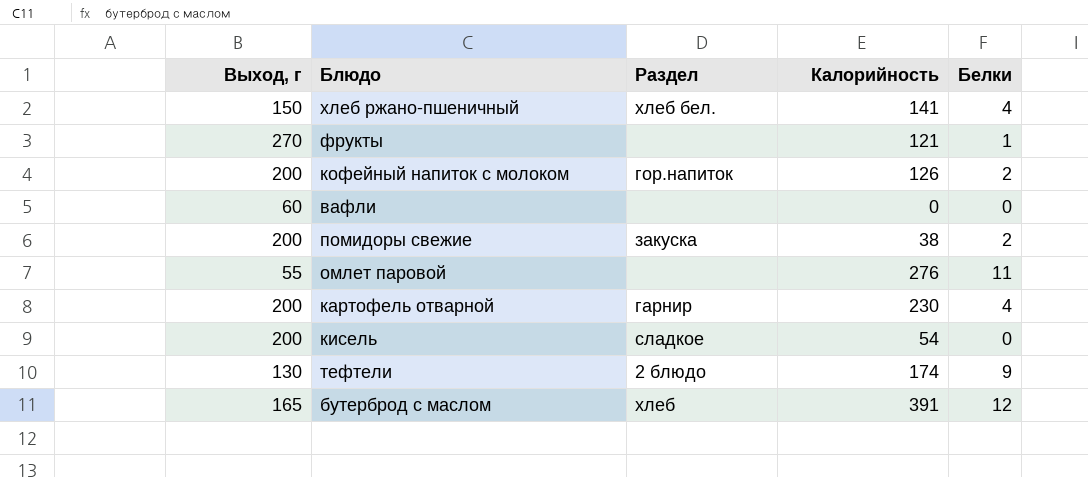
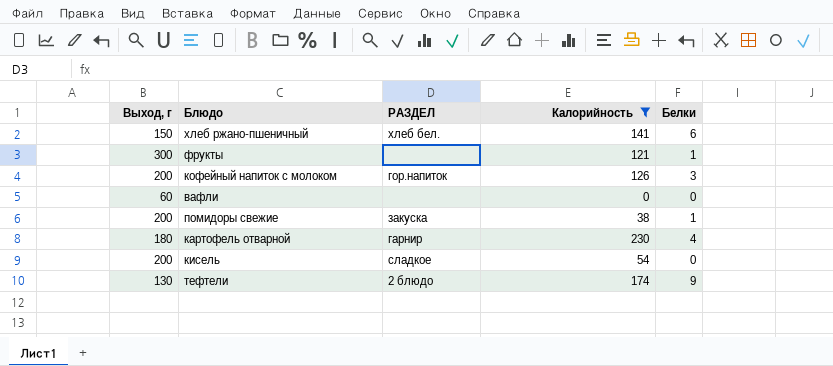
filter: none -> Калорийность <= 230
column name: Раздел -> РАЗДЕЛ
хлеб ржано-пшеничный | Белки: 4 -> 6
фрукты | Выход, г: 270 -> 300
кофейный напиток с молоком | Белки: 2 -> 3
помидоры свежие | Белки: 2 -> 1
картофель отварной | Выход, г: 200 -> 180

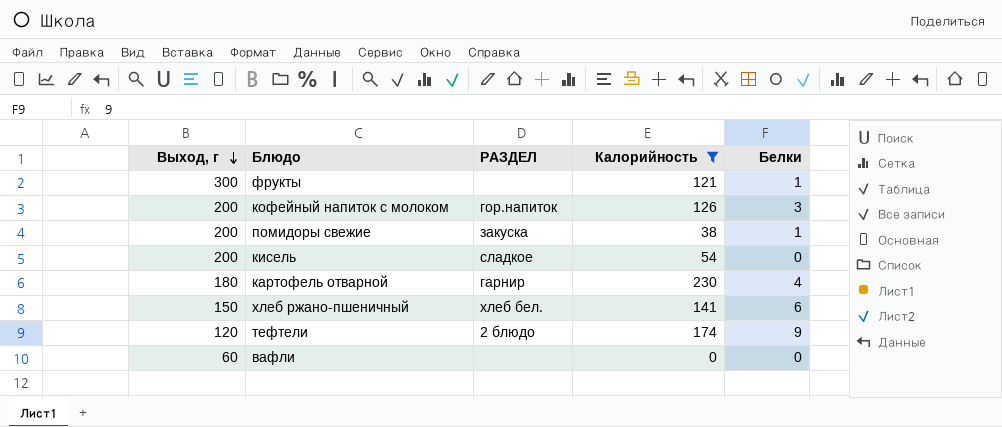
row order: none -> Выход, г descending
тефтели | Выход, г: 130 -> 120

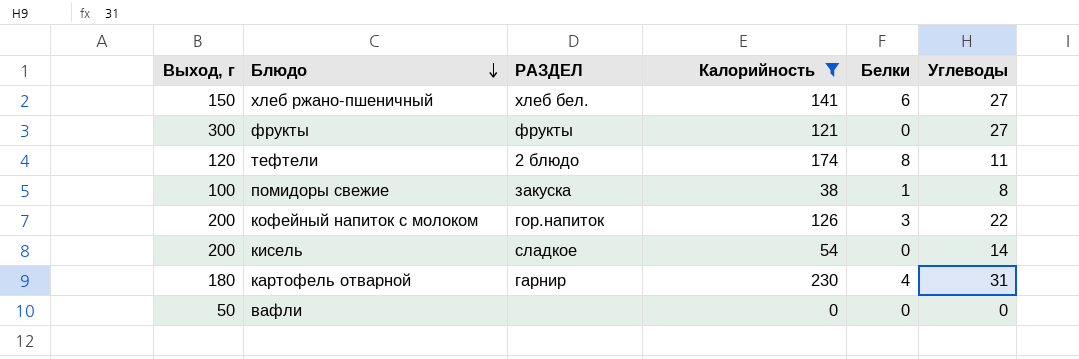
row order: Выход, г descending -> Блюдо descending
column Углеводы | position: none -> 6
фрукты | РАЗДЕЛ: none -> фрукты
фрукты | Белки: 1 -> 0
тефтели | Белки: 9 -> 8
помидоры свежие | Выход, г: 200 -> 100
вафли | Выход, г: 60 -> 50

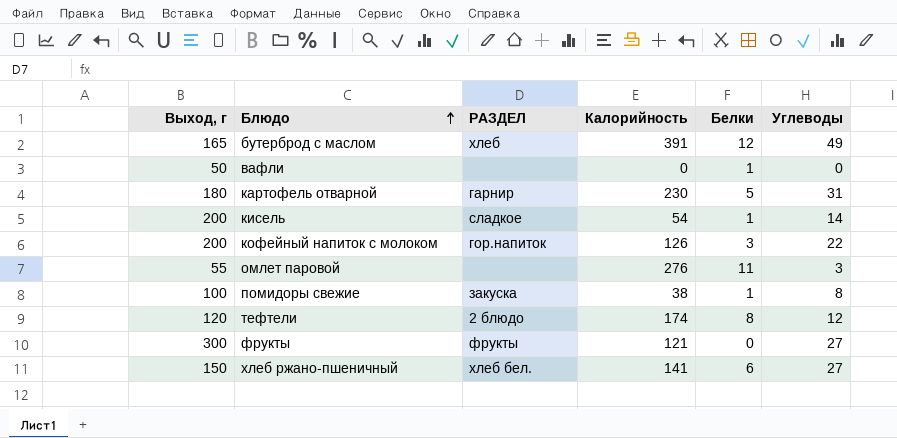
filter: Калорийность <= 230 -> none
row order: Блюдо descending -> Блюдо ascending
вафли | Белки: 0 -> 1
картофель отварной | Белки: 4 -> 5
кисель | Белки: 0 -> 1
тефтели | Углеводы: 11 -> 12

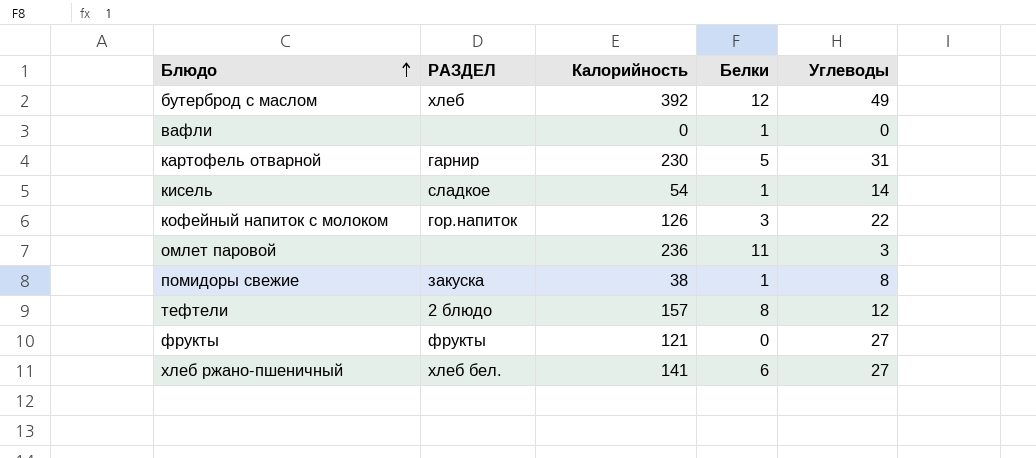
column Выход, г | position: 1 -> none
бутерброд с маслом | Калорийность: 391 -> 392
омлет паровой | Калорийность: 276 -> 236
тефтели | Калорийность: 174 -> 157

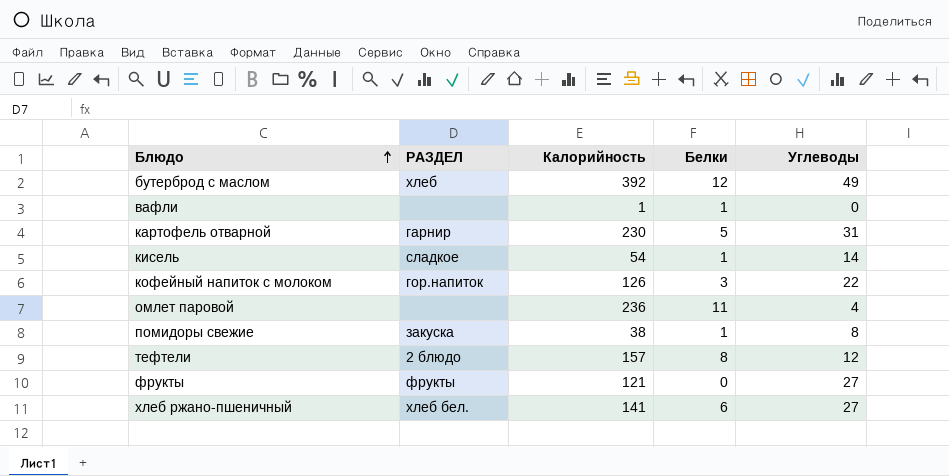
вафли | Калорийность: 0 -> 1
омлет паровой | Углеводы: 3 -> 4

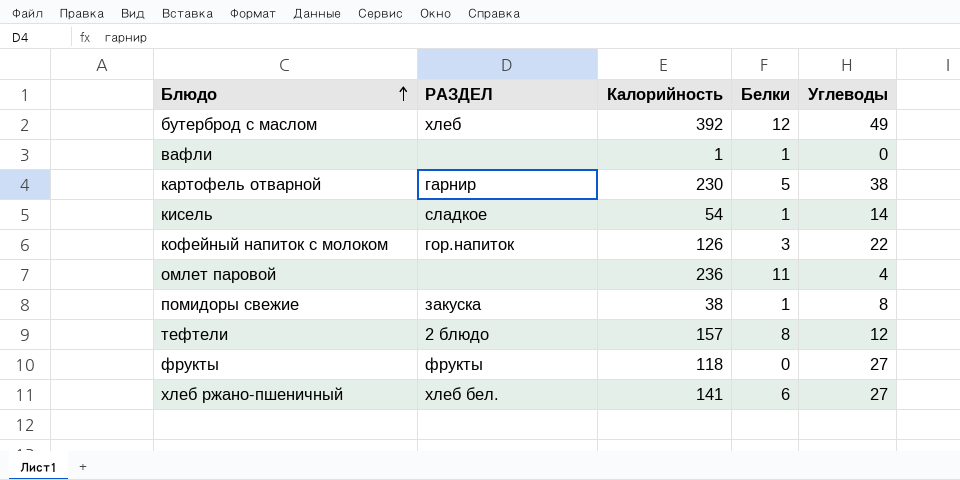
картофель отварной | Углеводы: 31 -> 38
фрукты | Калорийность: 121 -> 118

